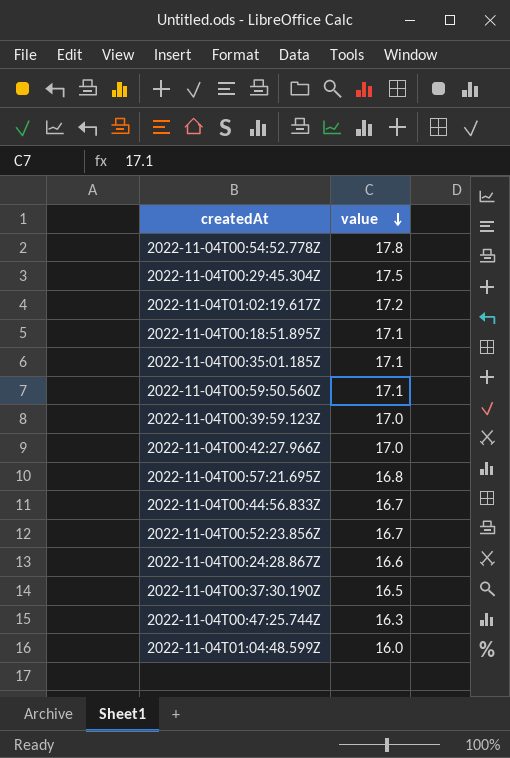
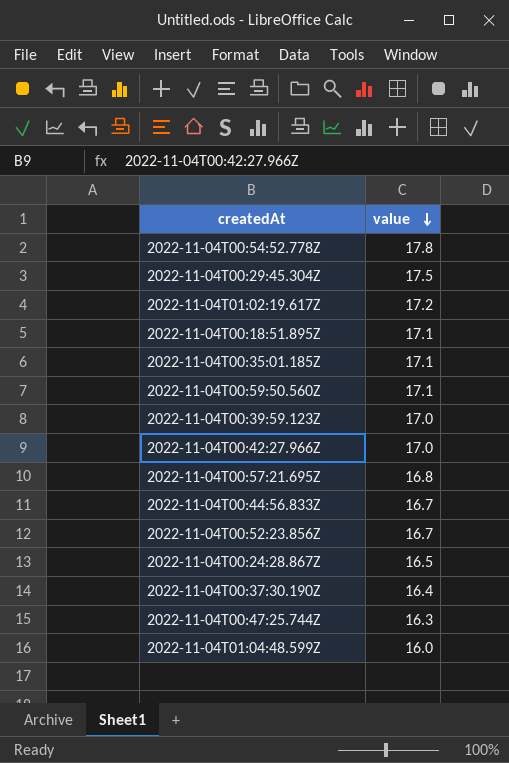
2022-11-04T00:24:28.867Z | value: 16.6 -> 16.5
2022-11-04T00:37:30.190Z | value: 16.5 -> 16.4

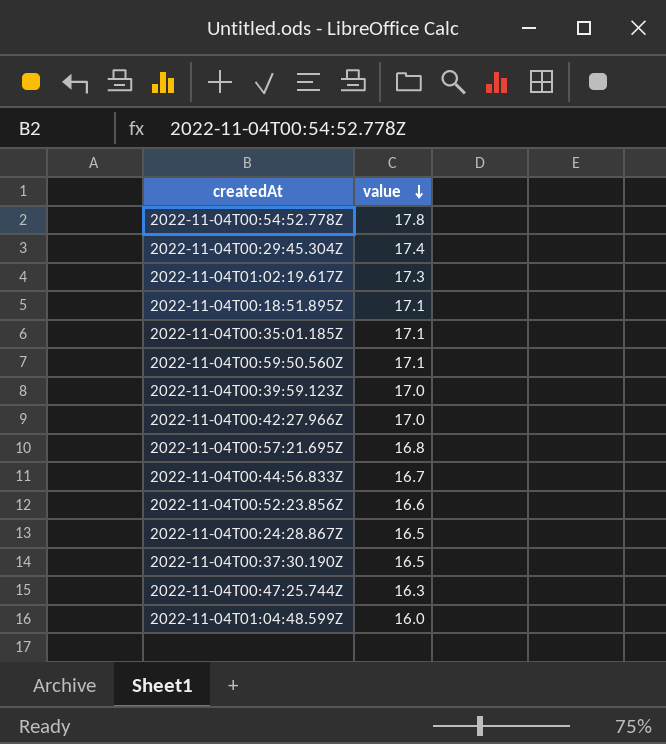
2022-11-04T00:29:45.304Z | value: 17.5 -> 17.4
2022-11-04T01:02:19.617Z | value: 17.2 -> 17.3
2022-11-04T00:52:23.856Z | value: 16.7 -> 16.6
2022-11-04T00:37:30.190Z | value: 16.4 -> 16.5

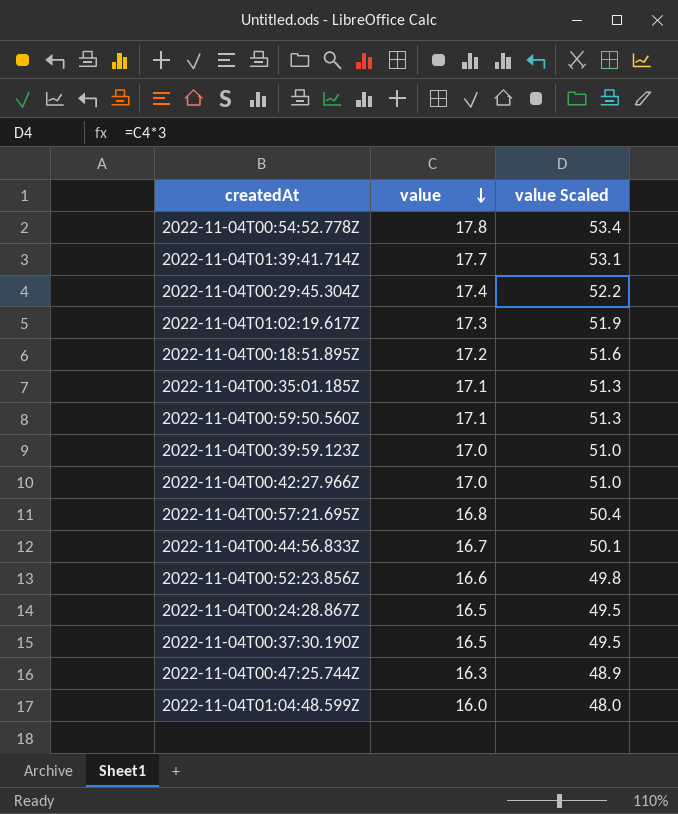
column value Scaled | formula: none -> [value] * 3
row 2022-11-04T01:39:41.714Z: none -> 17.7 | 53.1
2022-11-04T00:18:51.895Z | value: 17.1 -> 17.2

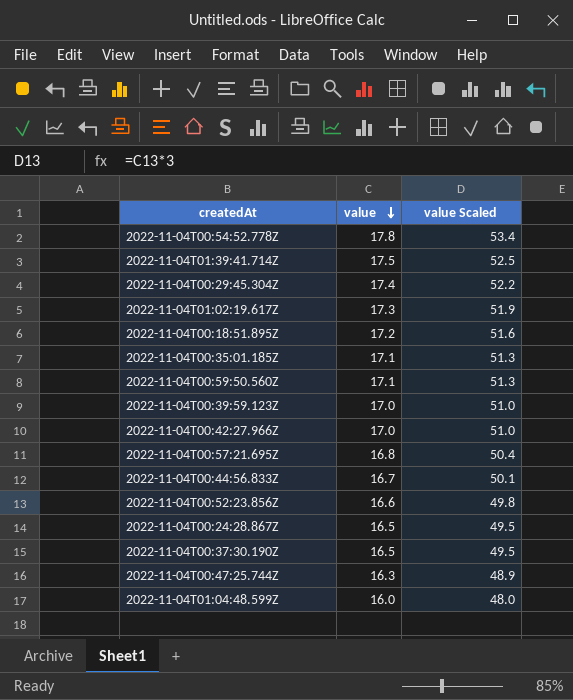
2022-11-04T01:39:41.714Z | value: 17.7 -> 17.5
2022-11-04T01:39:41.714Z | value Scaled: 53.1 -> 52.5

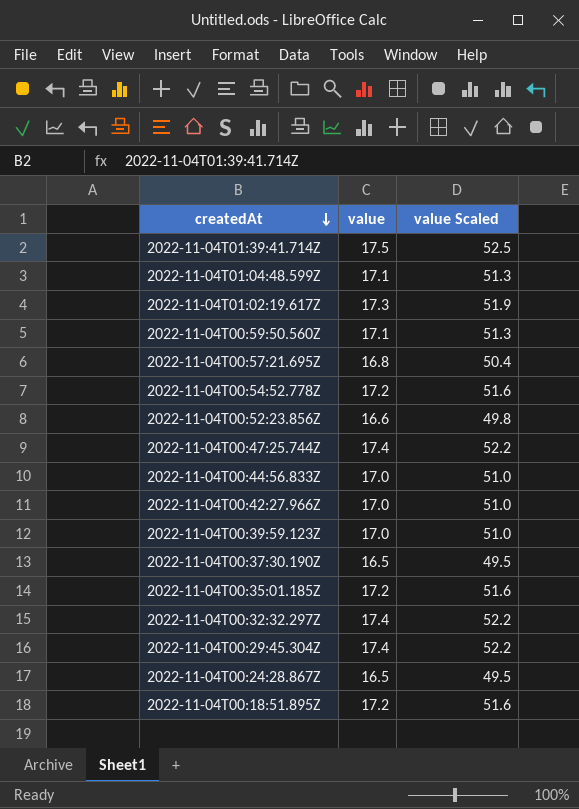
row order: value descending -> createdAt descending
2022-11-04T01:04:48.599Z | value: 16.0 -> 17.1
2022-11-04T01:04:48.599Z | value Scaled: 48.0 -> 51.3
2022-11-04T00:54:52.778Z | value: 17.8 -> 17.2
2022-11-04T00:54:52.778Z | value Scaled: 53.4 -> 51.6
2022-11-04T00:47:25.744Z | value: 16.3 -> 17.4
2022-11-04T00:47:25.744Z | value Scaled: 48.9 -> 52.2
2022-11-04T00:44:56.833Z | value: 16.7 -> 17.0
2022-11-04T00:44:56.833Z | value Scaled: 50.1 -> 51.0
2022-11-04T00:35:01.185Z | value: 17.1 -> 17.2
2022-11-04T00:35:01.185Z | value Scaled: 51.3 -> 51.6
row 2022-11-04T00:32:32.297Z: none -> 17.4 | 52.2

